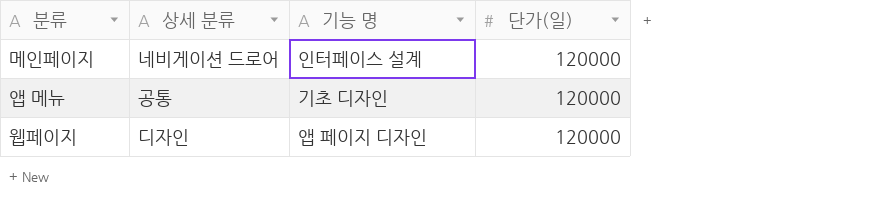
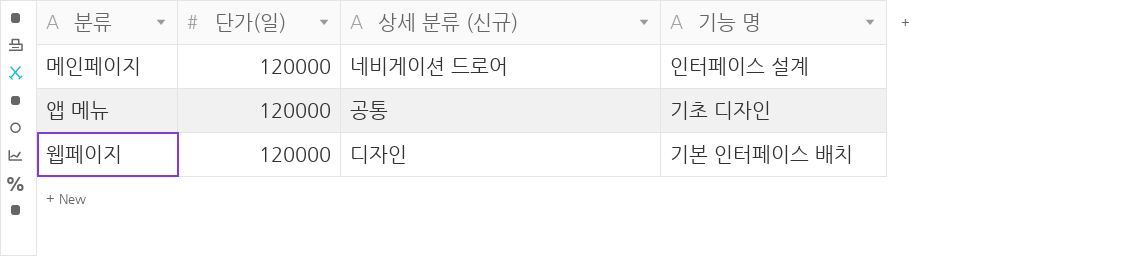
column 단가(일) | position: 4 -> 2
column name: 상세 분류 -> 상세 분류 (신규)
웹페이지 | 기능 명: 앱 페이지 디자인 -> 기본 인터페이스 배치

